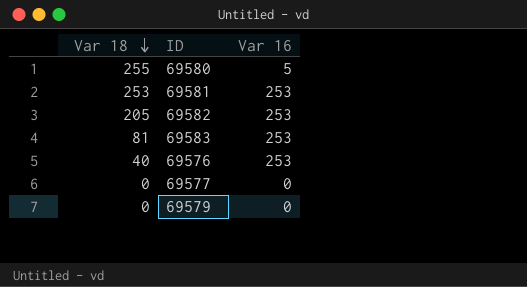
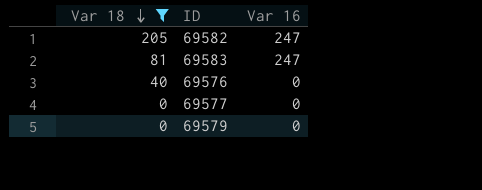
filter: none -> Var 18 <= 205
69582 | Var 16: 253 -> 247
69583 | Var 16: 253 -> 247
69576 | Var 16: 253 -> 0

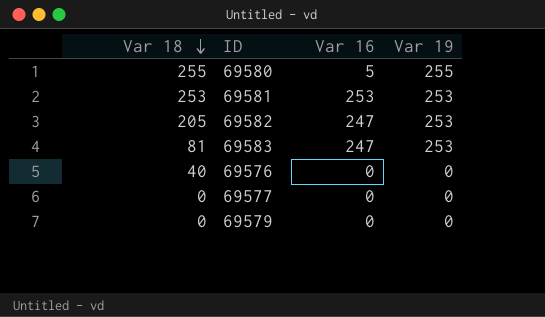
filter: Var 18 <= 205 -> none
column Var 19 | position: none -> 4

